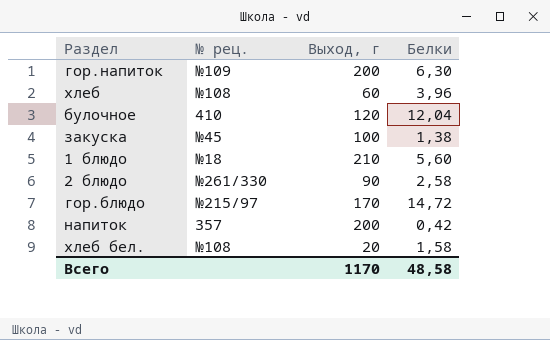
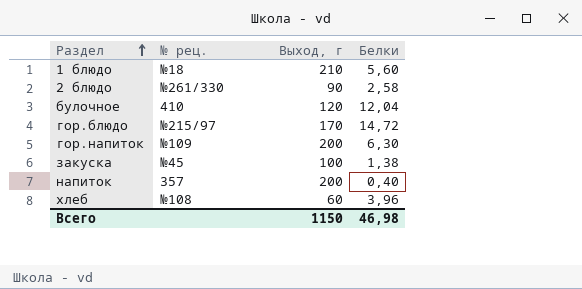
row order: none -> Раздел ascending
row хлеб бел.: №108 | 20 | 1,58 -> none
напиток | Белки: 0,42 -> 0,40
Всего | Выход, г: 1170 -> 1150
Всего | Белки: 48,58 -> 46,98

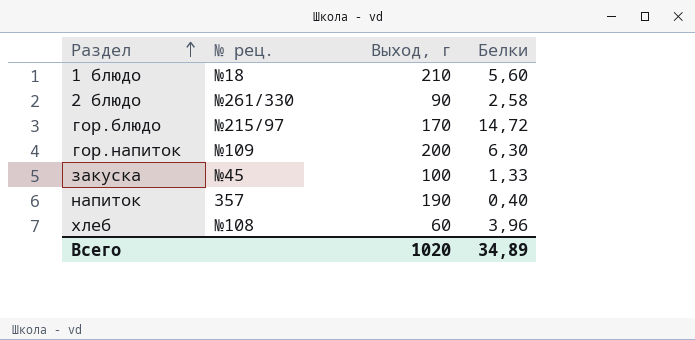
row булочное: 410 | 120 | 12,04 -> none
закуска | Белки: 1,38 -> 1,33
напиток | Выход, г: 200 -> 190
Всего | Выход, г: 1150 -> 1020
Всего | Белки: 46,98 -> 34,89

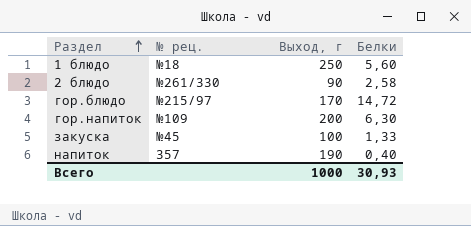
row хлеб: №108 | 60 | 3,96 -> none
1 блюдо | Выход, г: 210 -> 250
Всего | Выход, г: 1020 -> 1000
Всего | Белки: 34,89 -> 30,93

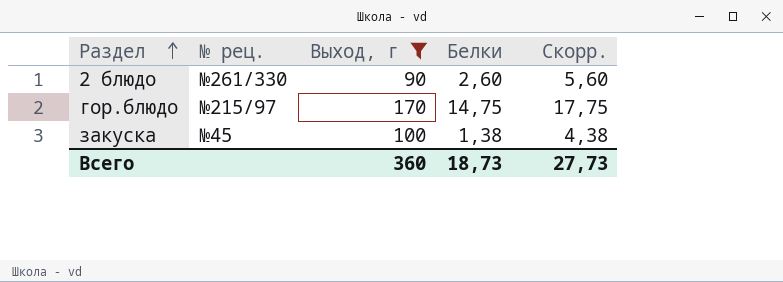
filter: none -> Выход, г <= 170
column Скорр. | formula: none -> [Белки] + 3
2 блюдо | Белки: 2,58 -> 2,60
гор.блюдо | Белки: 14,72 -> 14,75
закуска | Белки: 1,33 -> 1,38
Всего | Выход, г: 1000 -> 360
Всего | Белки: 30,93 -> 18,73

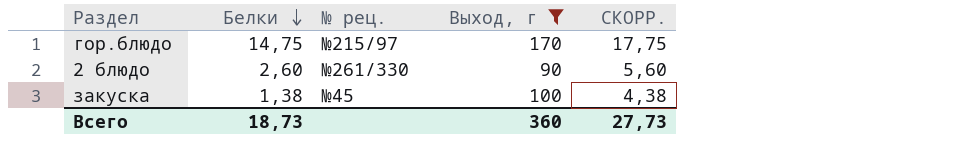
row order: Раздел ascending -> Белки descending
column Белки | position: 4 -> 2
column name: Скорр. -> СКОРР.

